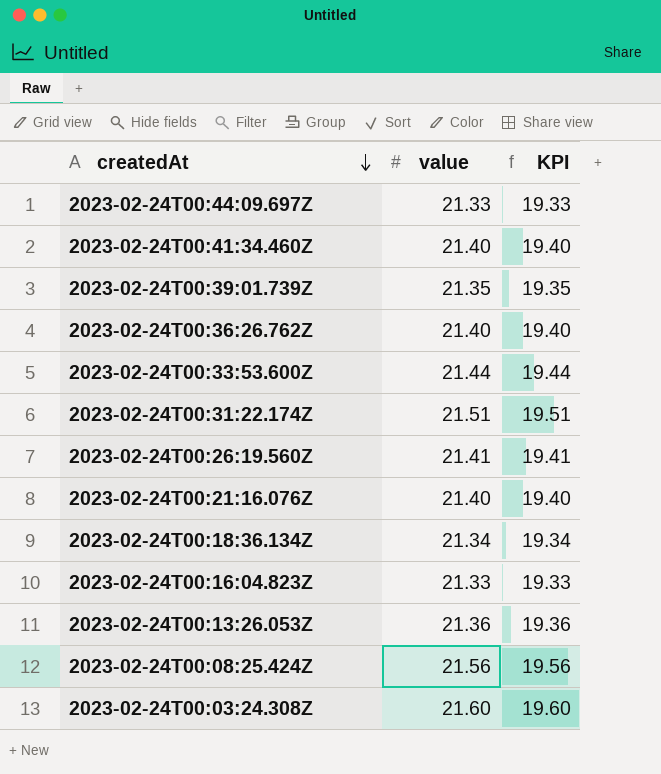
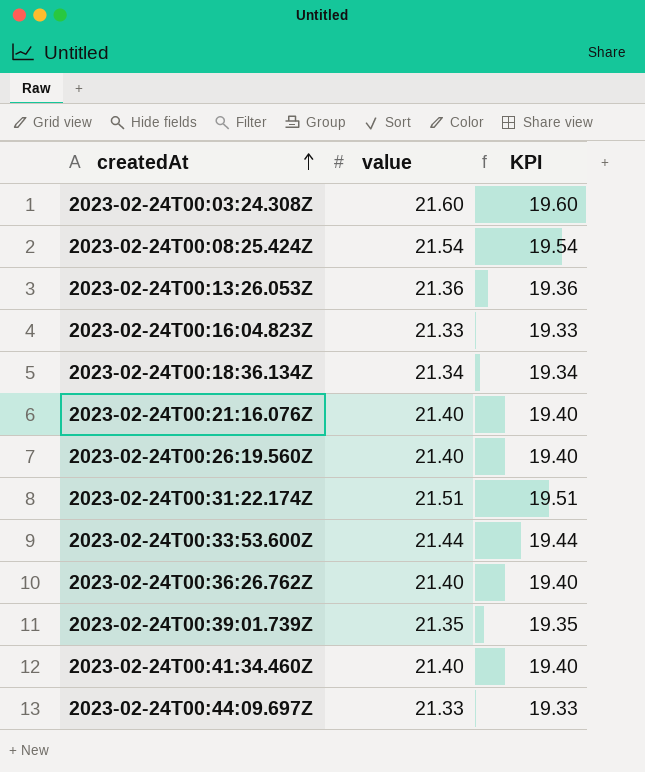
row order: createdAt descending -> createdAt ascending
2023-02-24T00:08:25.424Z | value: 21.56 -> 21.54
2023-02-24T00:08:25.424Z | KPI: 19.56 -> 19.54
2023-02-24T00:26:19.560Z | value: 21.41 -> 21.40
2023-02-24T00:26:19.560Z | KPI: 19.41 -> 19.40

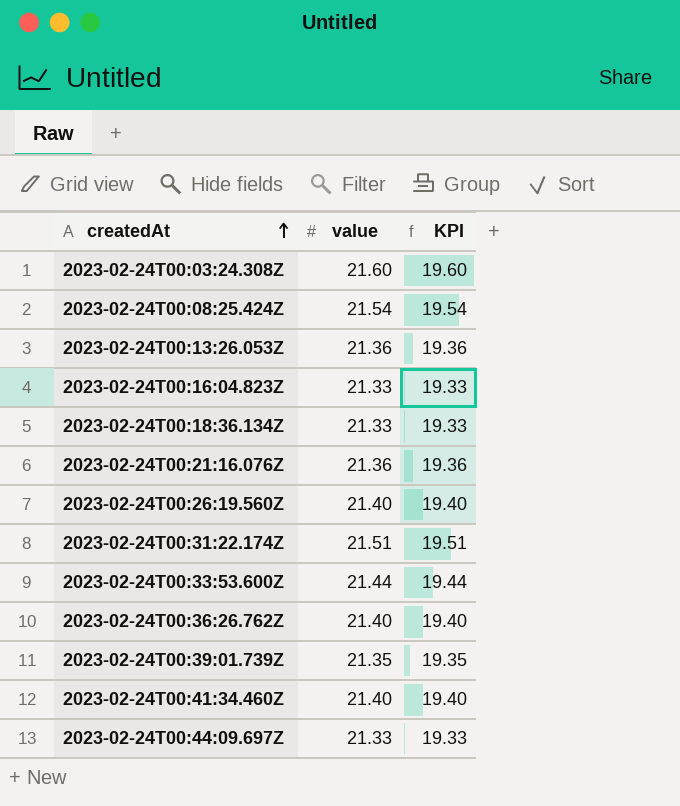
2023-02-24T00:18:36.134Z | value: 21.34 -> 21.33
2023-02-24T00:18:36.134Z | KPI: 19.34 -> 19.33
2023-02-24T00:21:16.076Z | value: 21.40 -> 21.36
2023-02-24T00:21:16.076Z | KPI: 19.40 -> 19.36

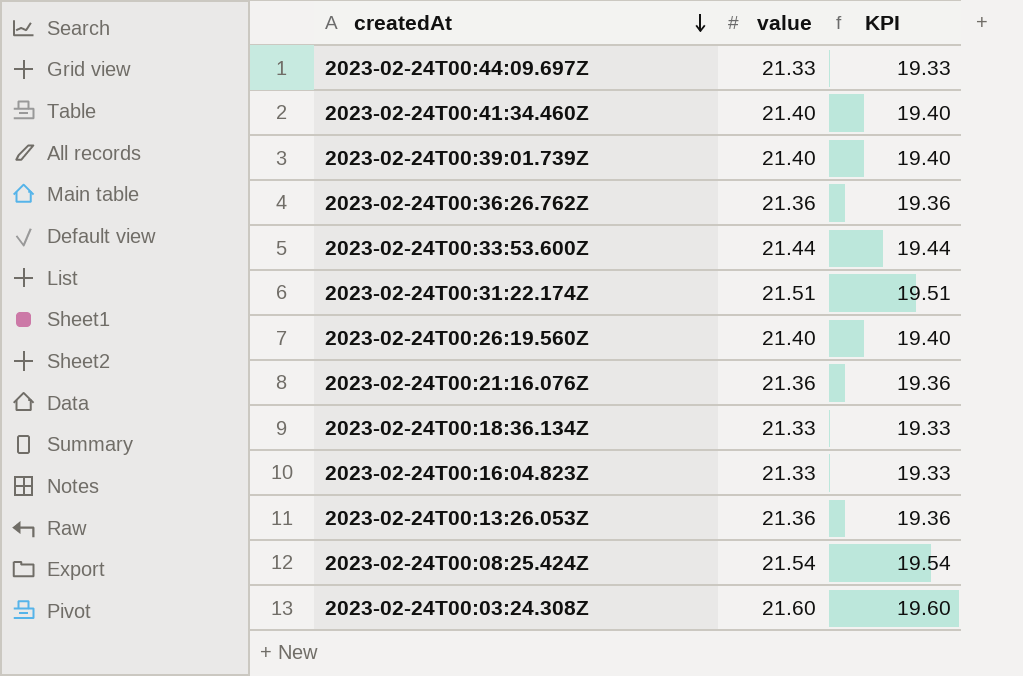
row order: createdAt ascending -> createdAt descending
2023-02-24T00:39:01.739Z | value: 21.35 -> 21.40
2023-02-24T00:39:01.739Z | KPI: 19.35 -> 19.40
2023-02-24T00:36:26.762Z | value: 21.40 -> 21.36
2023-02-24T00:36:26.762Z | KPI: 19.40 -> 19.36

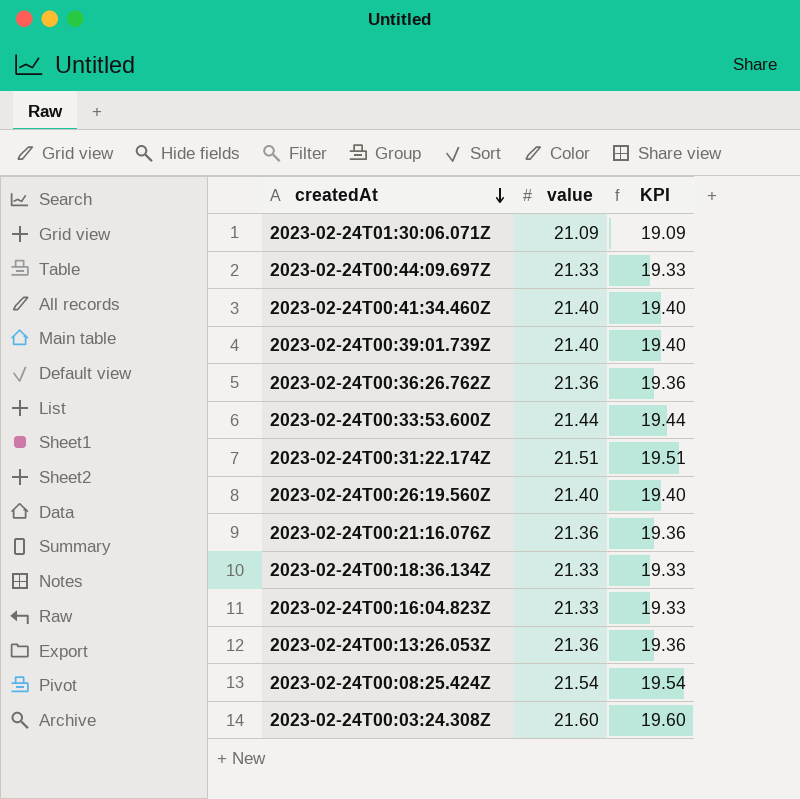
row 2023-02-24T01:30:06.071Z: none -> 21.09 | 19.09

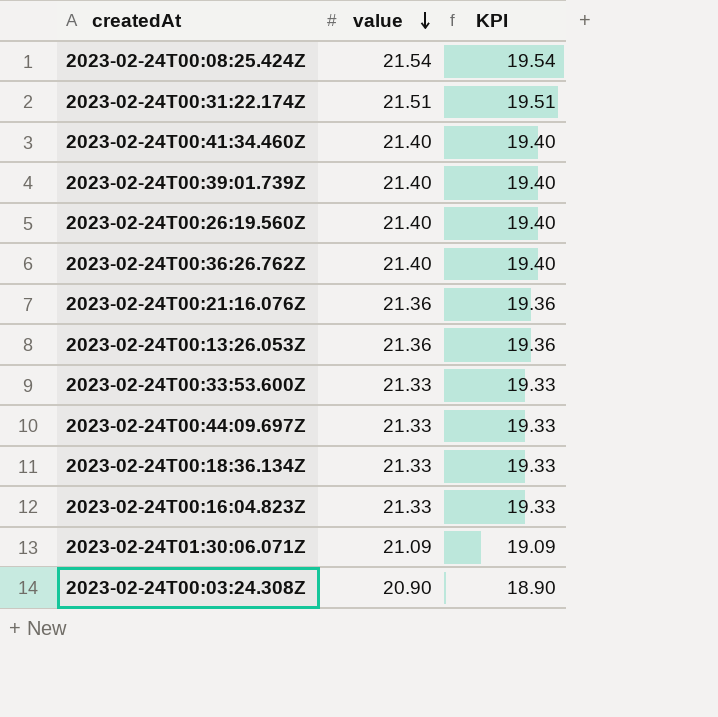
row order: createdAt descending -> value descending
2023-02-24T00:36:26.762Z | value: 21.36 -> 21.40
2023-02-24T00:36:26.762Z | KPI: 19.36 -> 19.40
2023-02-24T00:33:53.600Z | value: 21.44 -> 21.33
2023-02-24T00:33:53.600Z | KPI: 19.44 -> 19.33
2023-02-24T00:03:24.308Z | value: 21.60 -> 20.90
2023-02-24T00:03:24.308Z | KPI: 19.60 -> 18.90

